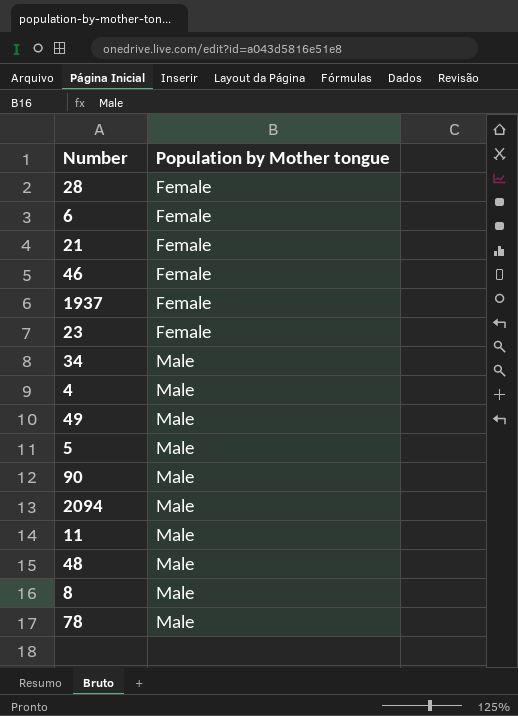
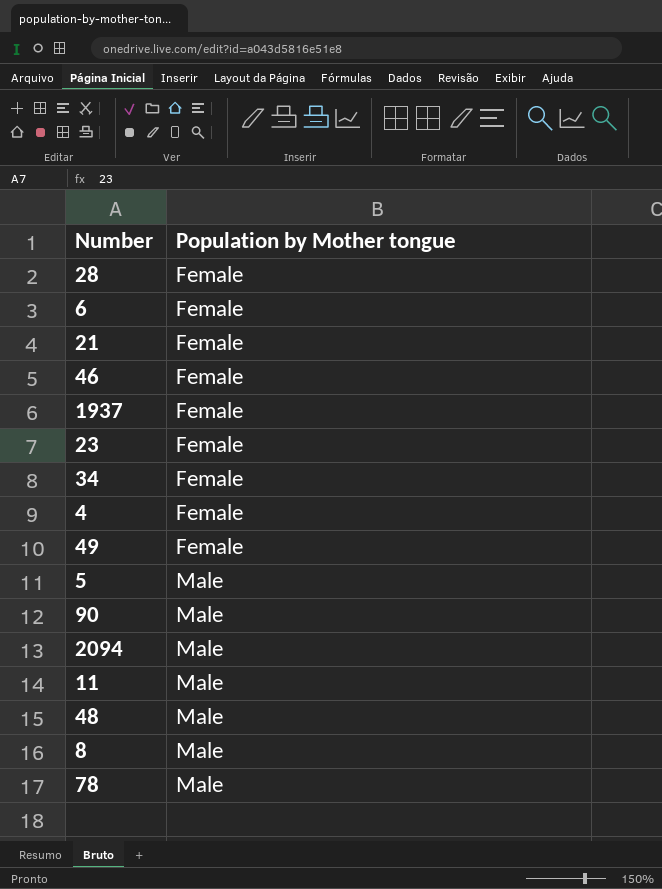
34 | Population by Mother tongue: Male -> Female
4 | Population by Mother tongue: Male -> Female
49 | Population by Mother tongue: Male -> Female

